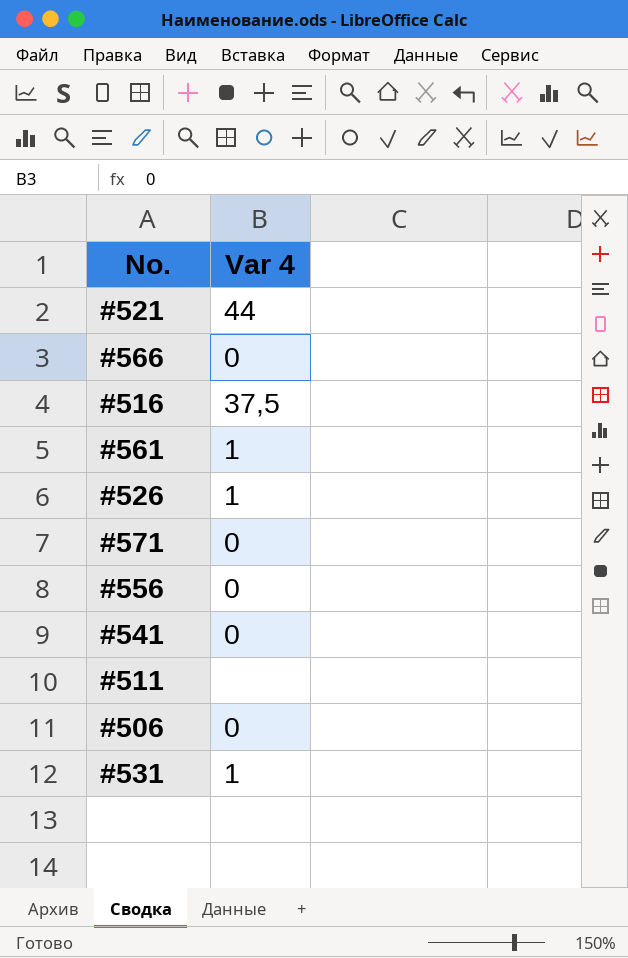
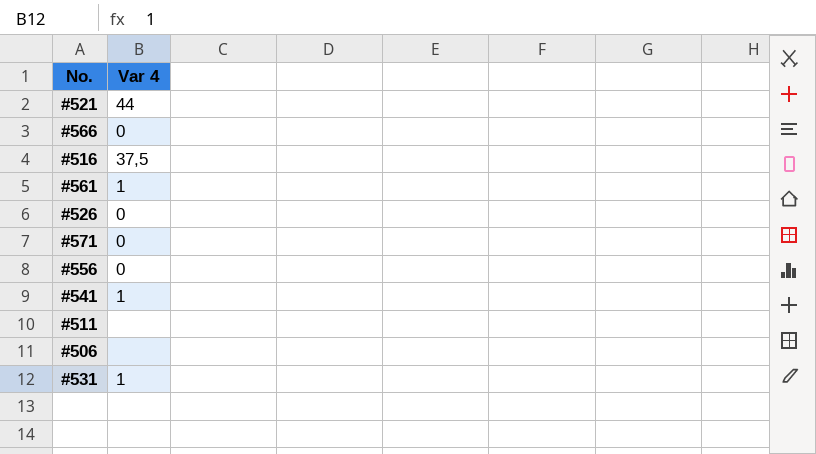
#526 | Var 4: 1 -> 0
#541 | Var 4: 0 -> 1
#506 | Var 4: 0 -> none

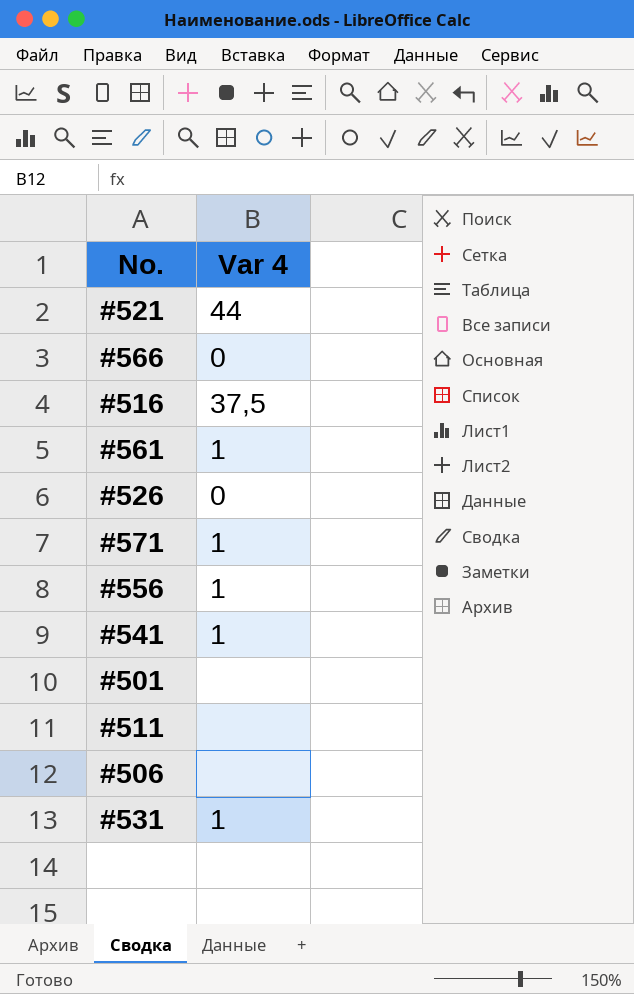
#571 | Var 4: 0 -> 1
#556 | Var 4: 0 -> 1
row #501: none -> none

